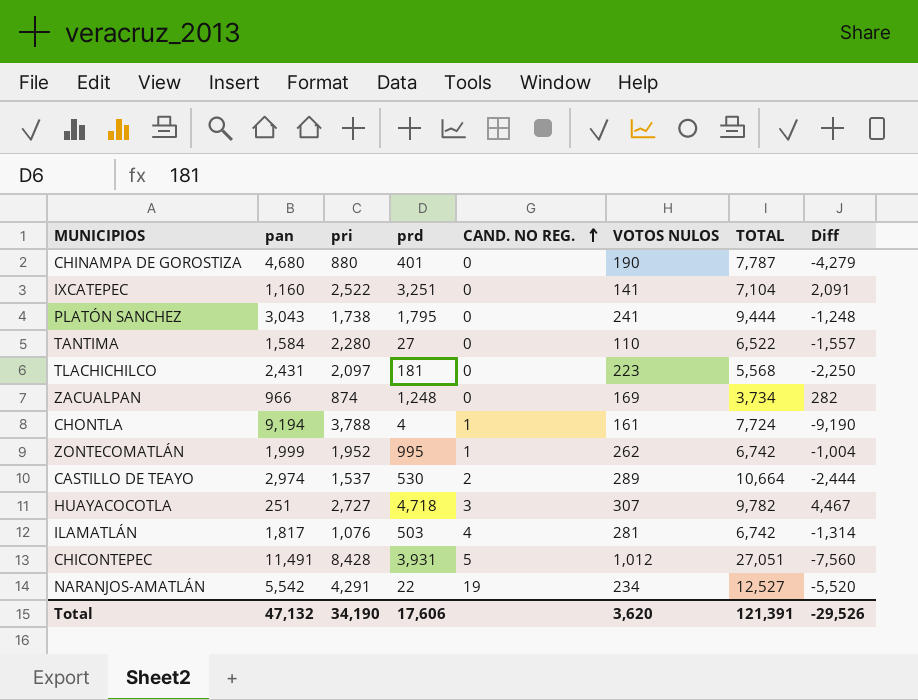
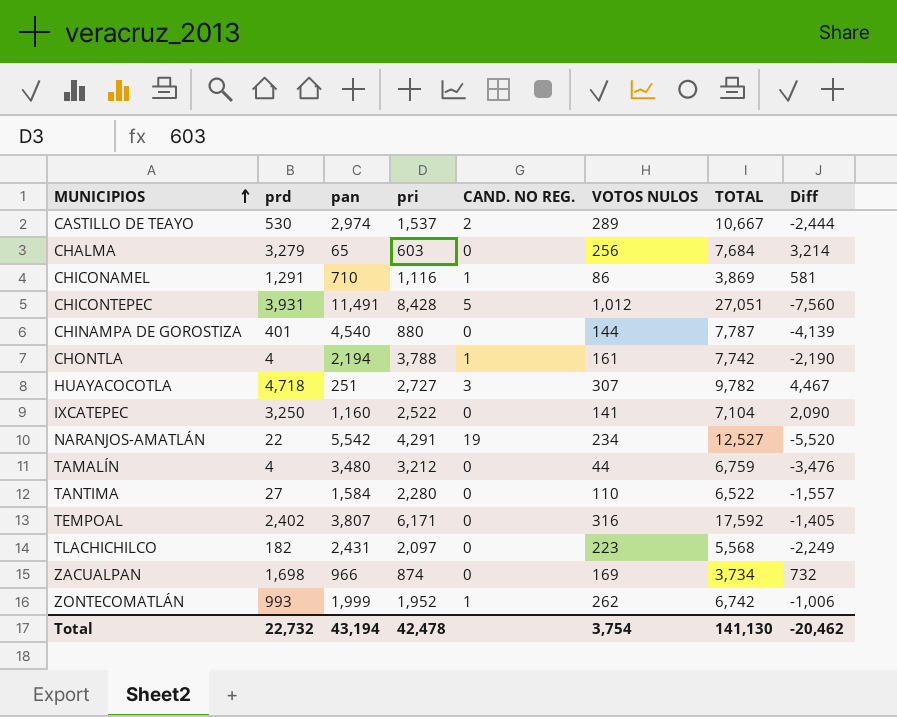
row order: CAND. NO REG. ascending -> MUNICIPIOS ascending
column prd | position: 4 -> 2
row PLATÓN SANCHEZ: 3,043 | 1,738 | 1,795 | 0 | 241 | 9,444 | -1,248 -> none
row ILAMATLÁN: 1,817 | 1,076 | 503 | 4 | 281 | 6,742 | -1,314 -> none
CASTILLO DE TEAYO | TOTAL: 10,664 -> 10,667
row CHALMA: none -> 3,279 | 65 | 603 | 0 | 256 | 7,684 | 3,214
row CHICONAMEL: none -> 1,291 | 710 | 1,116 | 1 | 86 | 3,869 | 581
CHINAMPA DE GOROSTIZA | pan: 4,680 -> 4,540
CHINAMPA DE GOROSTIZA | VOTOS NULOS: 190 -> 144
CHINAMPA DE GOROSTIZA | Diff: -4,279 -> -4,139
CHONTLA | pan: 9,194 -> 2,194
CHONTLA | TOTAL: 7,724 -> 7,742
CHONTLA | Diff: -9,190 -> -2,190
IXCATEPEC | prd: 3,251 -> 3,250
IXCATEPEC | Diff: 2,091 -> 2,090
row TAMALÍN: none -> 4 | 3,480 | 3,212 | 0 | 44 | 6,759 | -3,476
row TEMPOAL: none -> 2,402 | 3,807 | 6,171 | 0 | 316 | 17,592 | -1,405
TLACHICHILCO | prd: 181 -> 182
TLACHICHILCO | Diff: -2,250 -> -2,249
ZACUALPAN | prd: 1,248 -> 1,698
ZACUALPAN | Diff: 282 -> 732
ZONTECOMATLÁN | prd: 995 -> 993
ZONTECOMATLÁN | Diff: -1,004 -> -1,006
Total | prd: 17,606 -> 22,732
Total | pan: 47,132 -> 43,194
Total | pri: 34,190 -> 42,478
Total | VOTOS NULOS: 3,620 -> 3,754
Total | TOTAL: 121,391 -> 141,130
Total | Diff: -29,526 -> -20,462

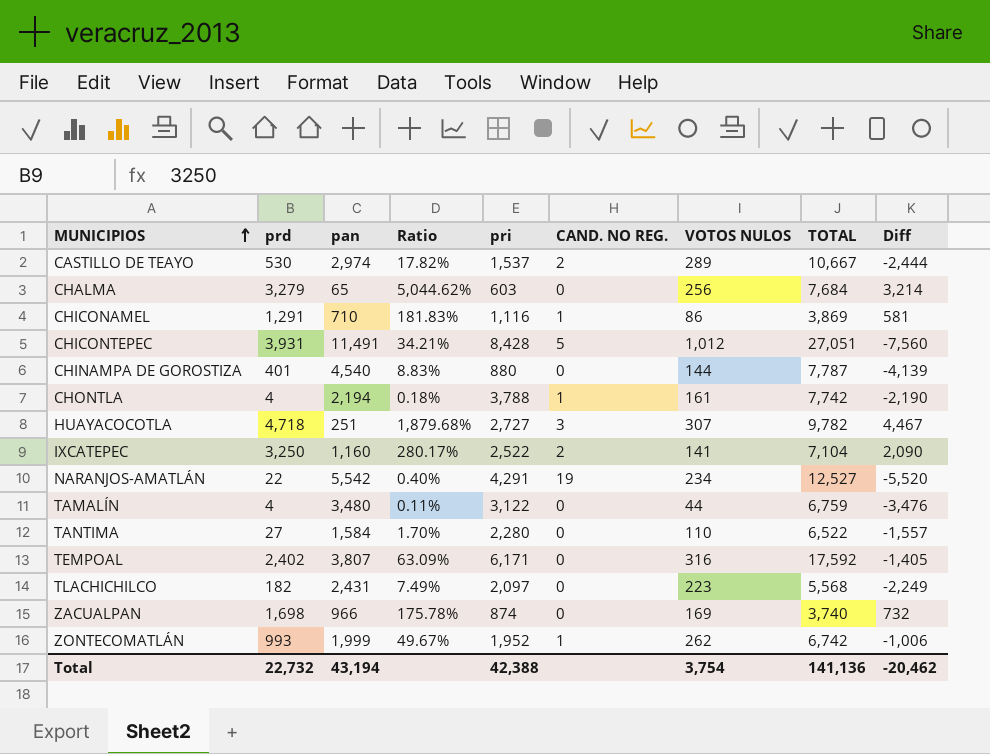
column Ratio | formula: none -> [prd] / [pan]
IXCATEPEC | CAND. NO REG.: 0 -> 2
TAMALÍN | pri: 3,212 -> 3,122
ZACUALPAN | TOTAL: 3,734 -> 3,740
Total | pri: 42,478 -> 42,388
Total | TOTAL: 141,130 -> 141,136

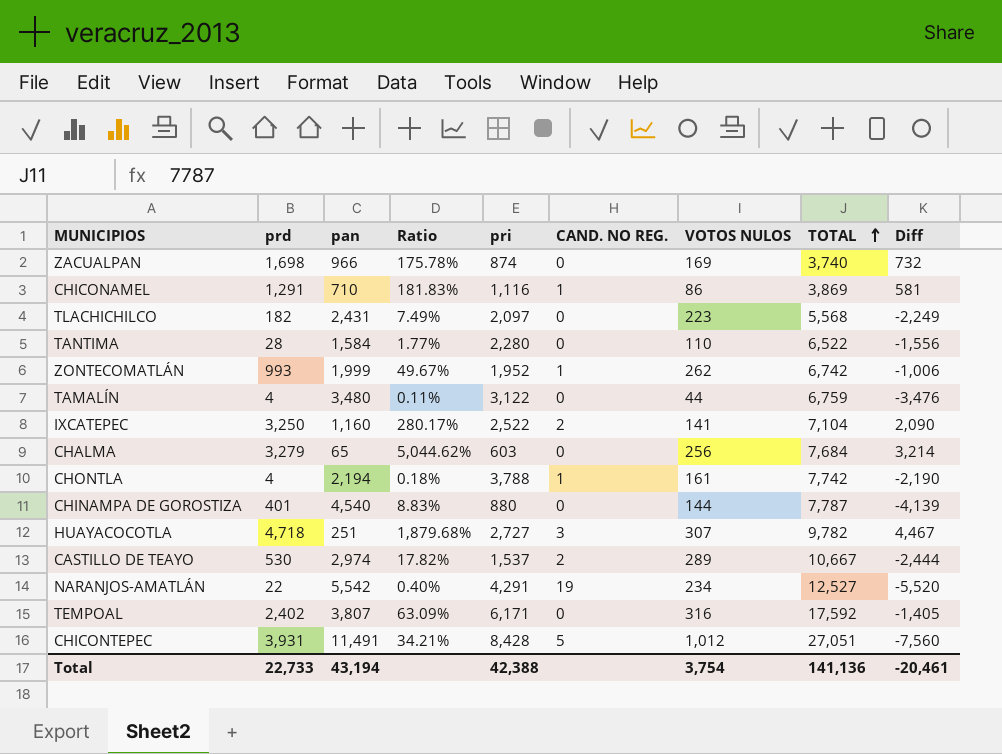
row order: MUNICIPIOS ascending -> TOTAL ascending
TANTIMA | prd: 27 -> 28
TANTIMA | Ratio: 1.70% -> 1.77%
TANTIMA | Diff: -1,557 -> -1,556
Total | prd: 22,732 -> 22,733
Total | Diff: -20,462 -> -20,461

